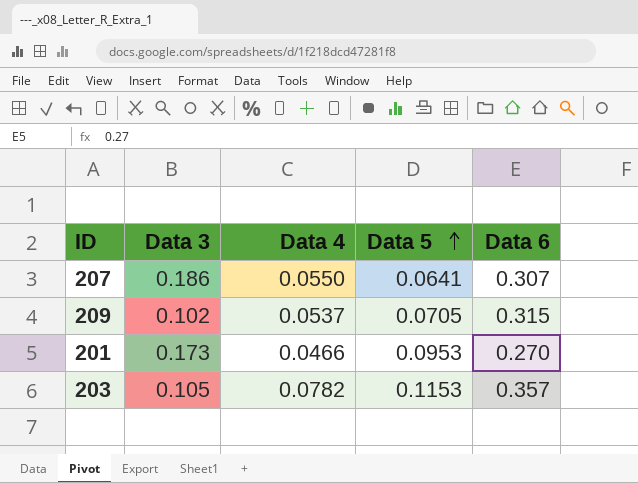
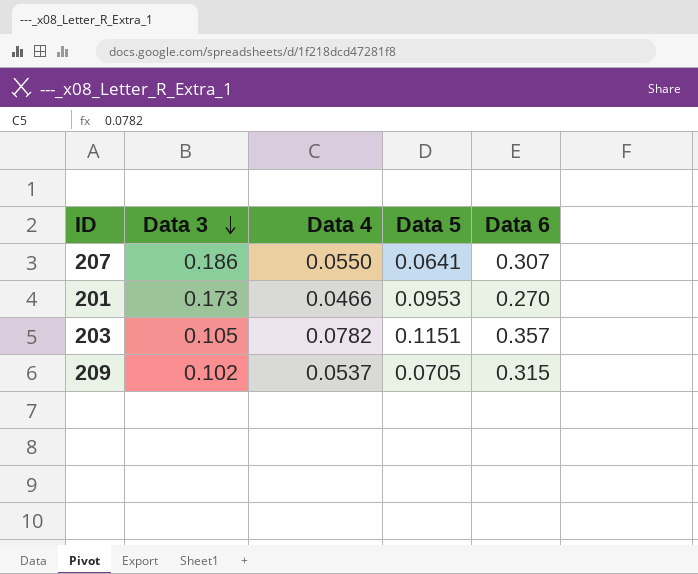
row order: Data 5 ascending -> Data 3 descending
203 | Data 5: 0.1153 -> 0.1151

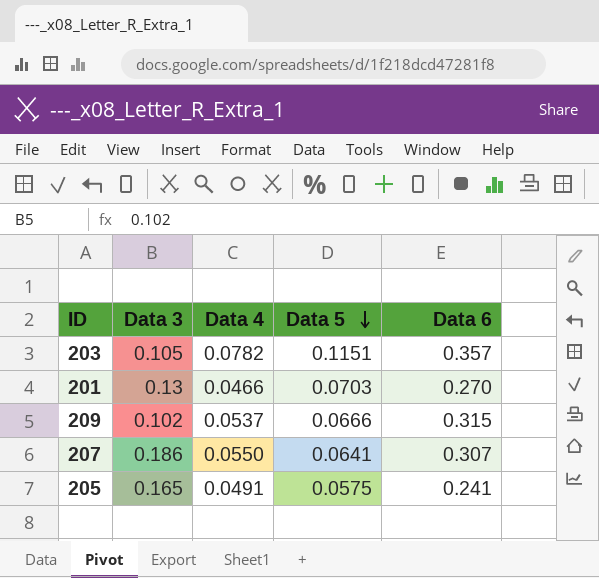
row order: Data 3 descending -> Data 5 descending
201 | Data 3: 0.173 -> 0.13
201 | Data 5: 0.0953 -> 0.0703
209 | Data 5: 0.0705 -> 0.0666
row 205: none -> 0.165 | 0.0491 | 0.0575 | 0.241

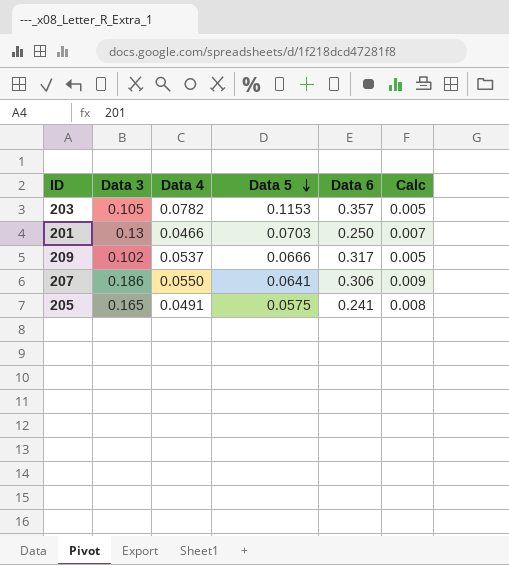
column Calc | formula: none -> [Data 3] * 0.05
203 | Data 5: 0.1151 -> 0.1153
201 | Data 6: 0.270 -> 0.250
209 | Data 6: 0.315 -> 0.317
207 | Data 6: 0.307 -> 0.306

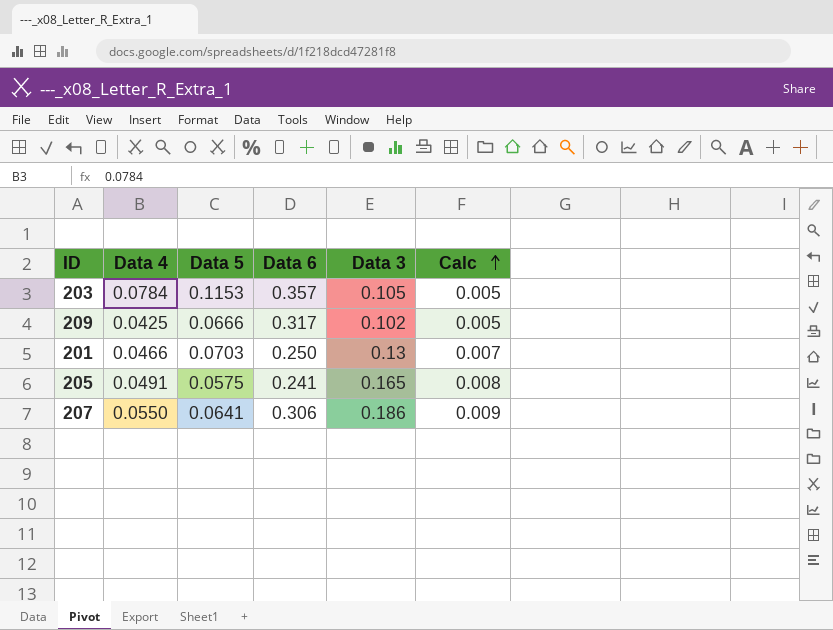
row order: Data 5 descending -> Calc ascending
column Data 3 | position: 2 -> 5
203 | Data 4: 0.0782 -> 0.0784
209 | Data 4: 0.0537 -> 0.0425

